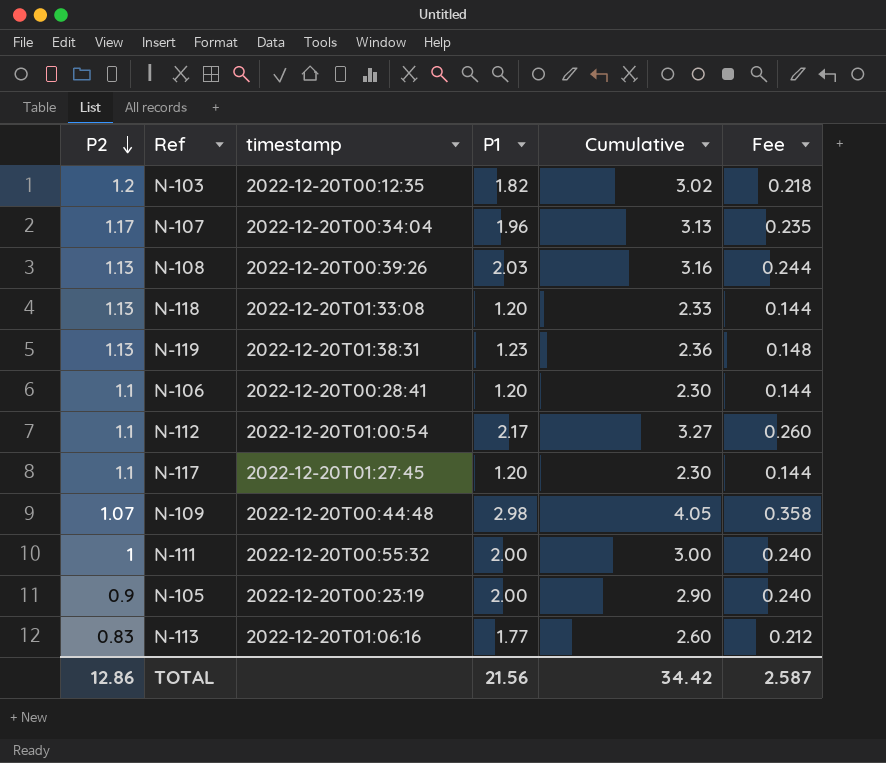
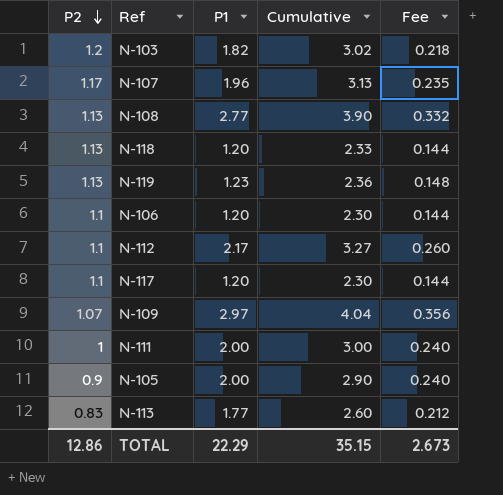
column timestamp | position: 3 -> none
N-108 | P1: 2.03 -> 2.77
N-108 | Cumulative: 3.16 -> 3.90
N-108 | Fee: 0.244 -> 0.332
N-109 | P1: 2.98 -> 2.97
N-109 | Cumulative: 4.05 -> 4.04
N-109 | Fee: 0.358 -> 0.356
TOTAL | P1: 21.56 -> 22.29
TOTAL | Cumulative: 34.42 -> 35.15
TOTAL | Fee: 2.587 -> 2.673

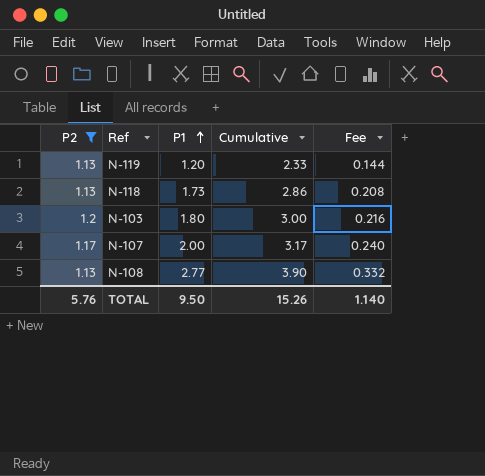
filter: none -> P2 >= 1.13
row order: P2 descending -> P1 ascending
N-119 | P1: 1.23 -> 1.20
N-119 | Cumulative: 2.36 -> 2.33
N-119 | Fee: 0.148 -> 0.144
N-118 | P1: 1.20 -> 1.73
N-118 | Cumulative: 2.33 -> 2.86
N-118 | Fee: 0.144 -> 0.208
N-103 | P1: 1.82 -> 1.80
N-103 | Cumulative: 3.02 -> 3.00
N-103 | Fee: 0.218 -> 0.216
N-107 | P1: 1.96 -> 2.00
N-107 | Cumulative: 3.13 -> 3.17
N-107 | Fee: 0.235 -> 0.240
TOTAL | P2: 12.86 -> 5.76
TOTAL | P1: 22.29 -> 9.50
TOTAL | Cumulative: 35.15 -> 15.26
TOTAL | Fee: 2.673 -> 1.140

